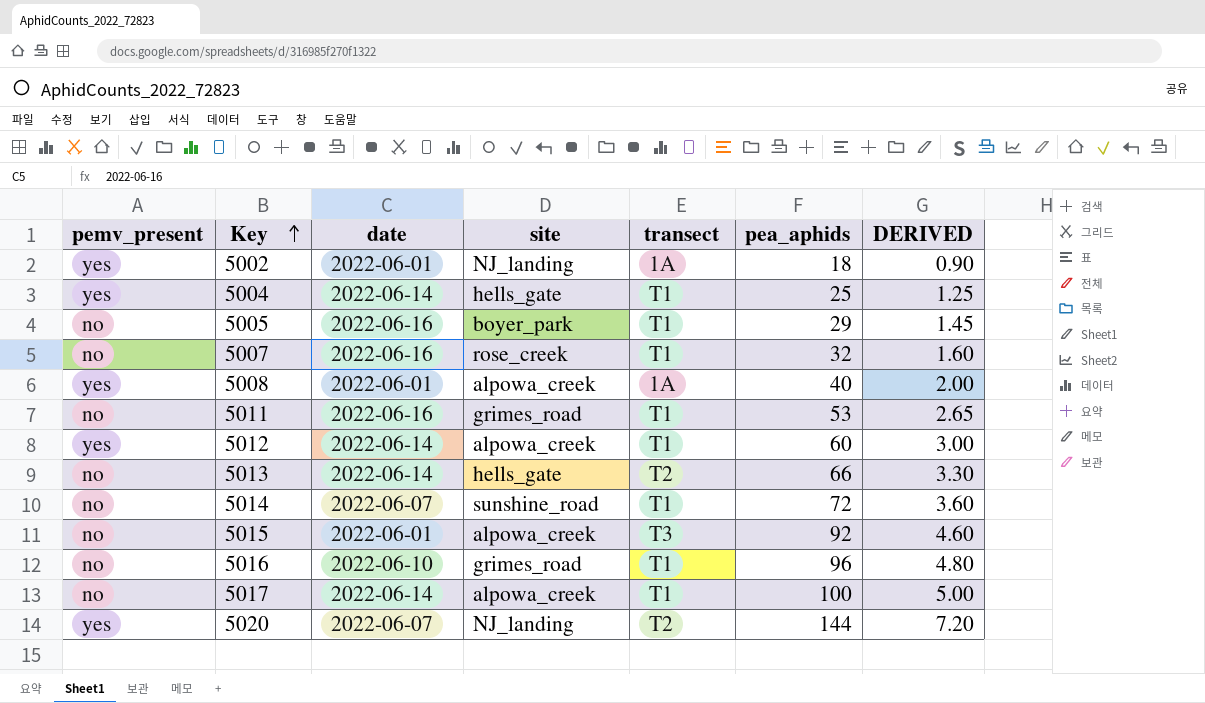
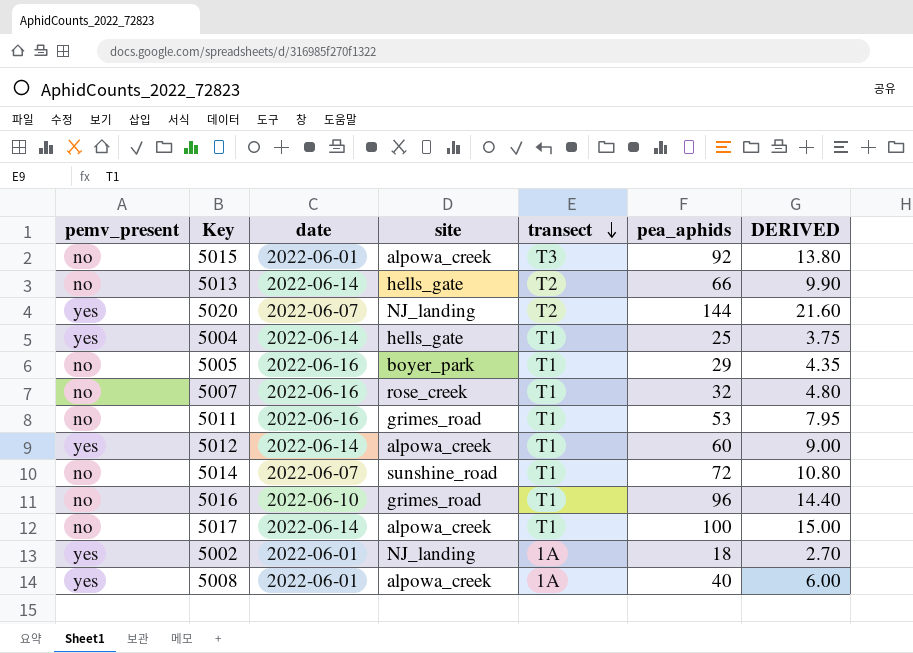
row order: Key ascending -> transect descending
column DERIVED | formula: [pea_aphids] * 0.05 -> [pea_aphids] * 0.15

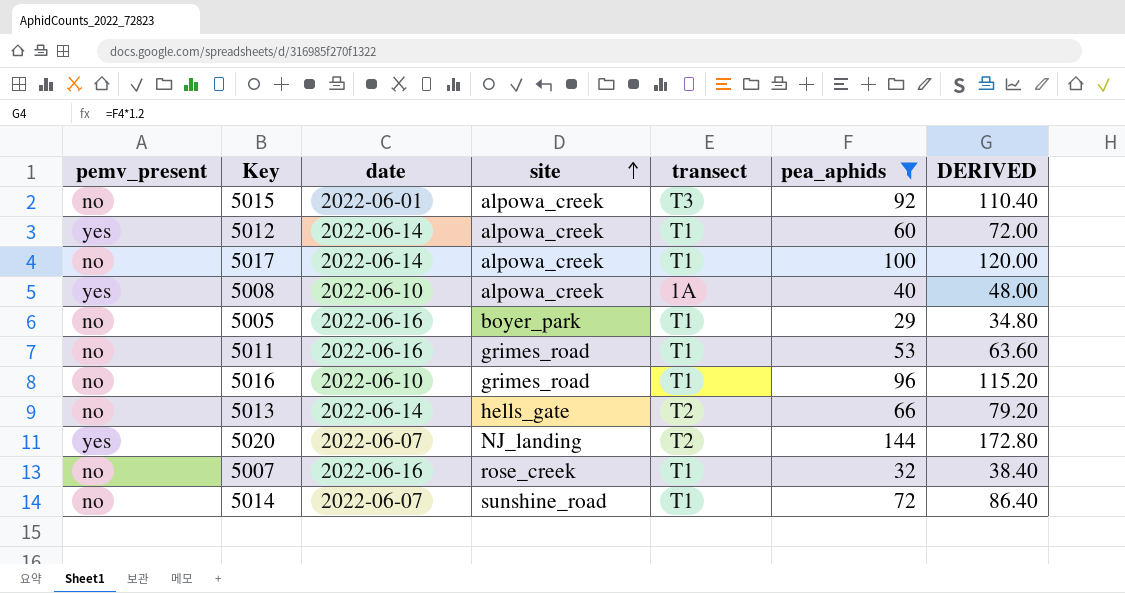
filter: none -> pea_aphids >= 29
row order: transect descending -> site ascending
column DERIVED | formula: [pea_aphids] * 0.15 -> [pea_aphids] * 1.2
5008 | date: 2022-06-01 -> 2022-06-10

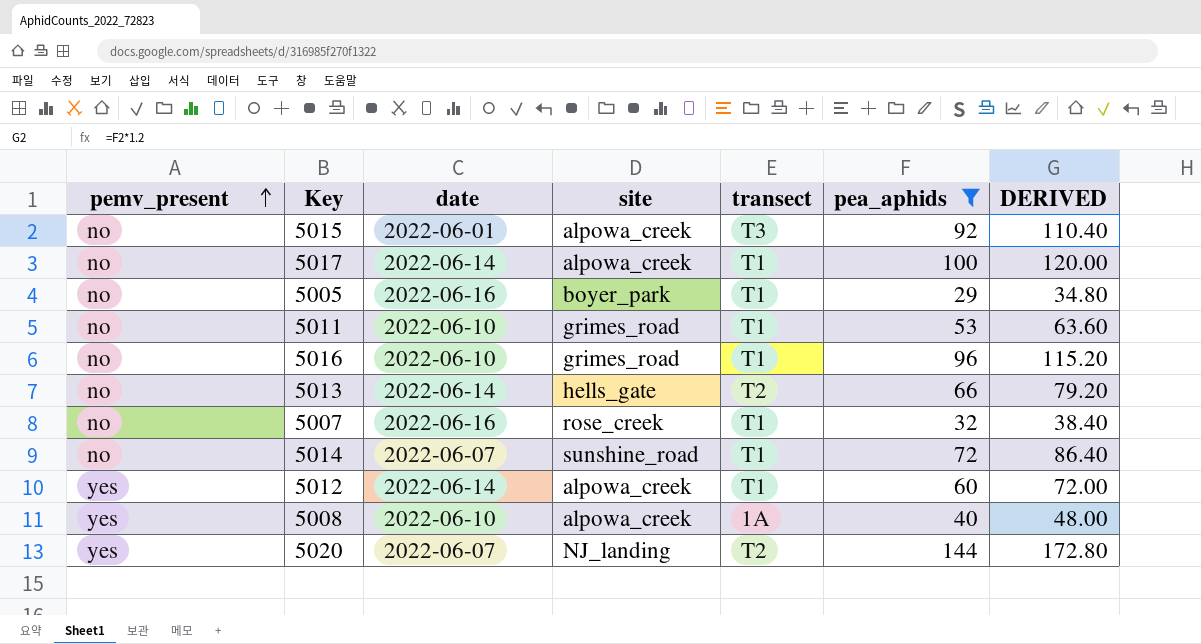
row order: site ascending -> pemv_present ascending
5011 | date: 2022-06-16 -> 2022-06-10

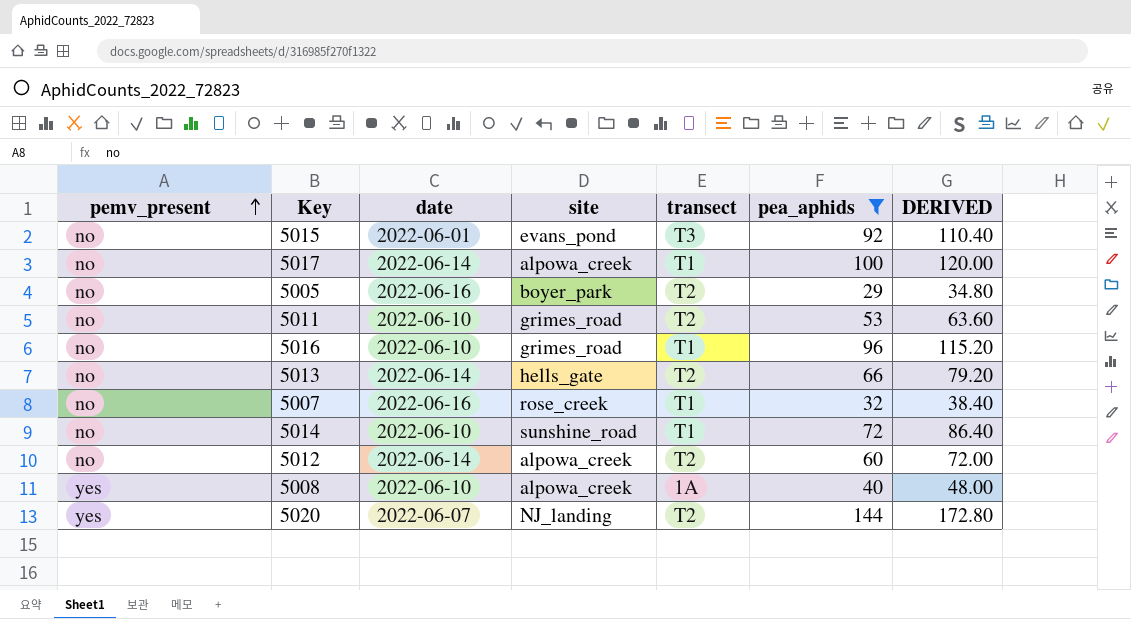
5015 | site: alpowa_creek -> evans_pond
5005 | transect: T1 -> T2
5011 | transect: T1 -> T2
5014 | date: 2022-06-07 -> 2022-06-10
5012 | pemv_present: yes -> no
5012 | transect: T1 -> T2

